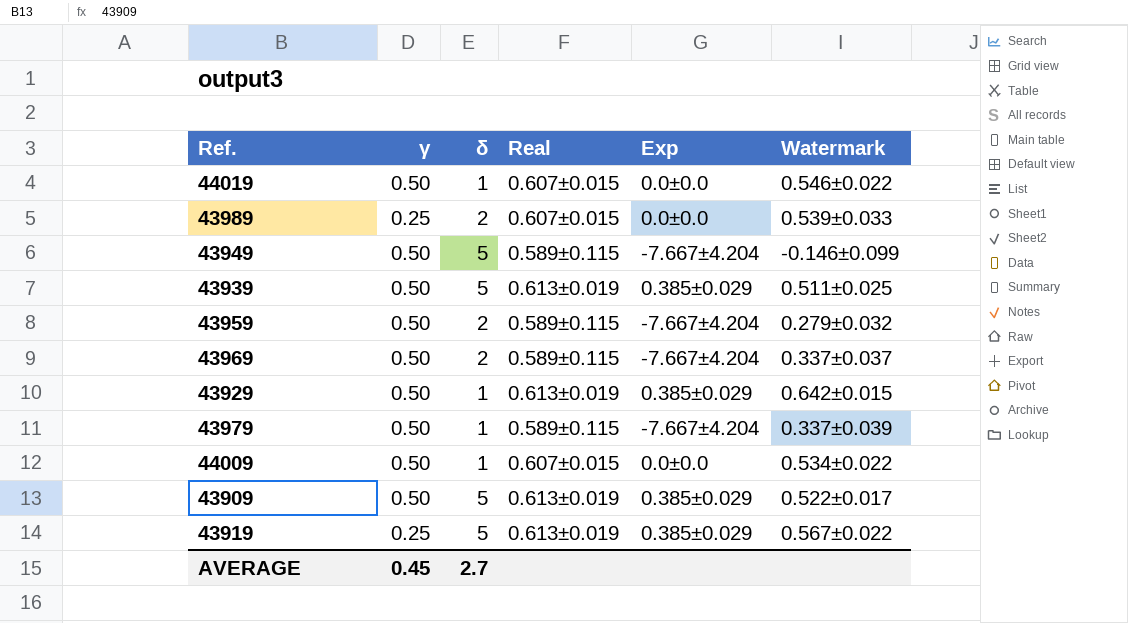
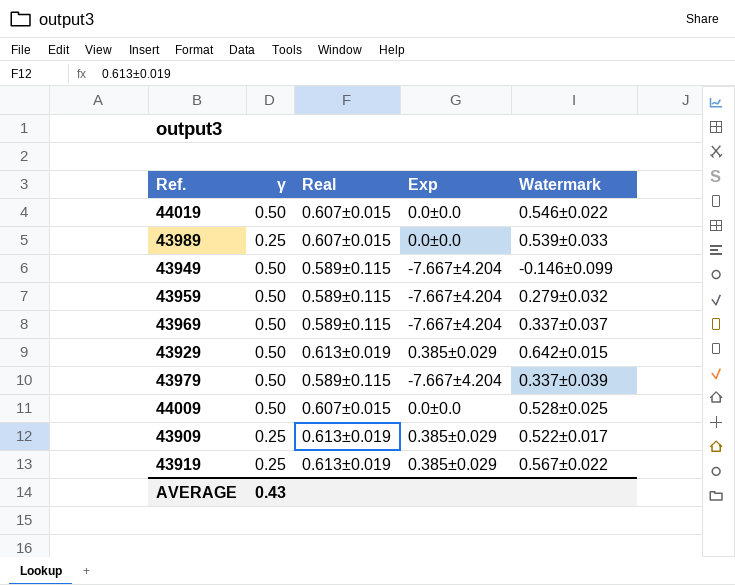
column δ | position: 3 -> none
row 43939: 0.50 | 5 | 0.613±0.019 | 0.385±0.029 | 0.511±0.025 -> none
44009 | Watermark: 0.534±0.022 -> 0.528±0.025
43909 | γ: 0.50 -> 0.25
AVERAGE | γ: 0.45 -> 0.43

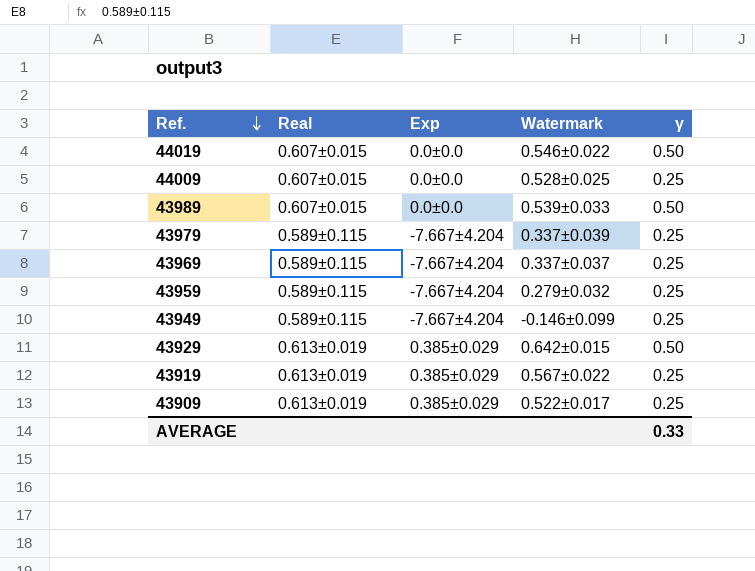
row order: none -> Ref. descending
column γ | position: 2 -> 5
44009 | γ: 0.50 -> 0.25
43989 | γ: 0.25 -> 0.50
43979 | γ: 0.50 -> 0.25
43969 | γ: 0.50 -> 0.25
43959 | γ: 0.50 -> 0.25
43949 | γ: 0.50 -> 0.25
AVERAGE | γ: 0.43 -> 0.33

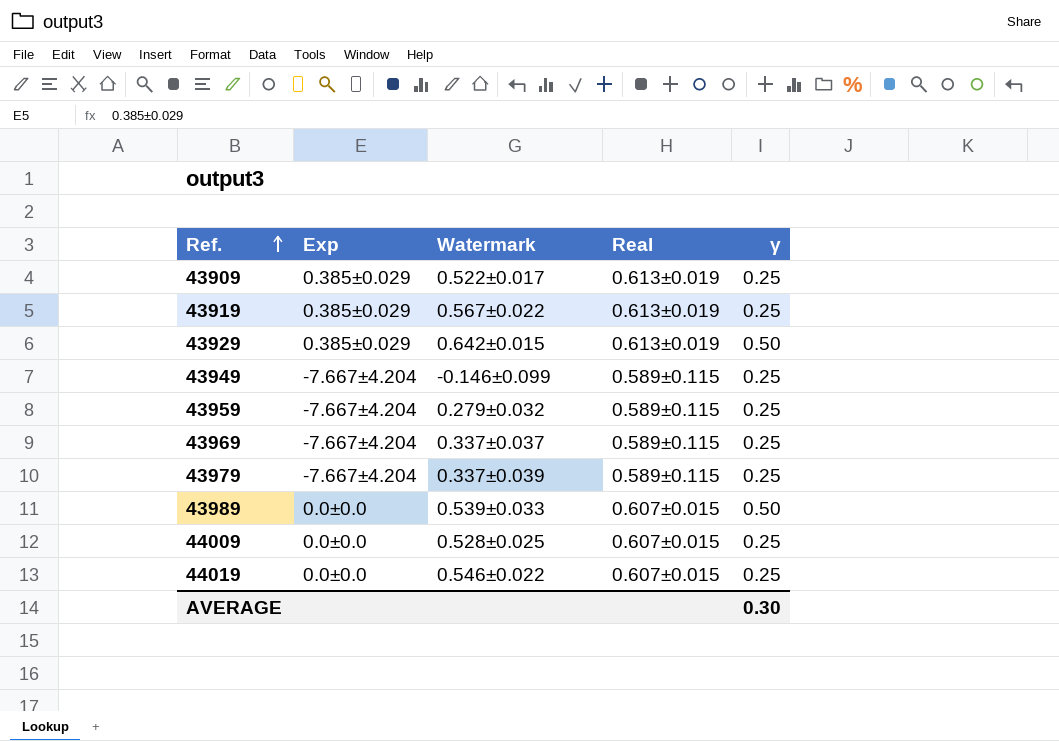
row order: Ref. descending -> Ref. ascending
column Real | position: 2 -> 4
44019 | γ: 0.50 -> 0.25
AVERAGE | γ: 0.33 -> 0.30

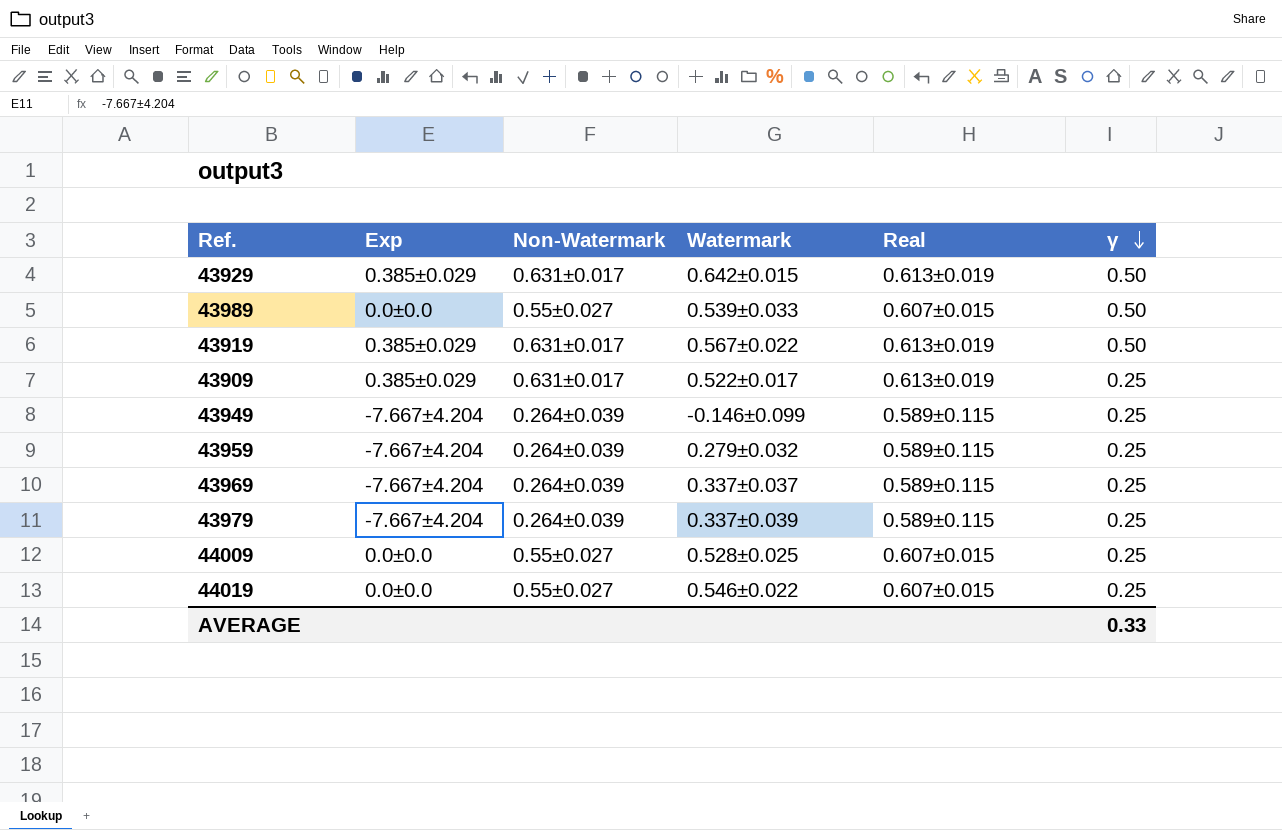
row order: Ref. ascending -> γ descending
column Non-Watermark | position: none -> 3
43919 | γ: 0.25 -> 0.50
AVERAGE | γ: 0.30 -> 0.33

